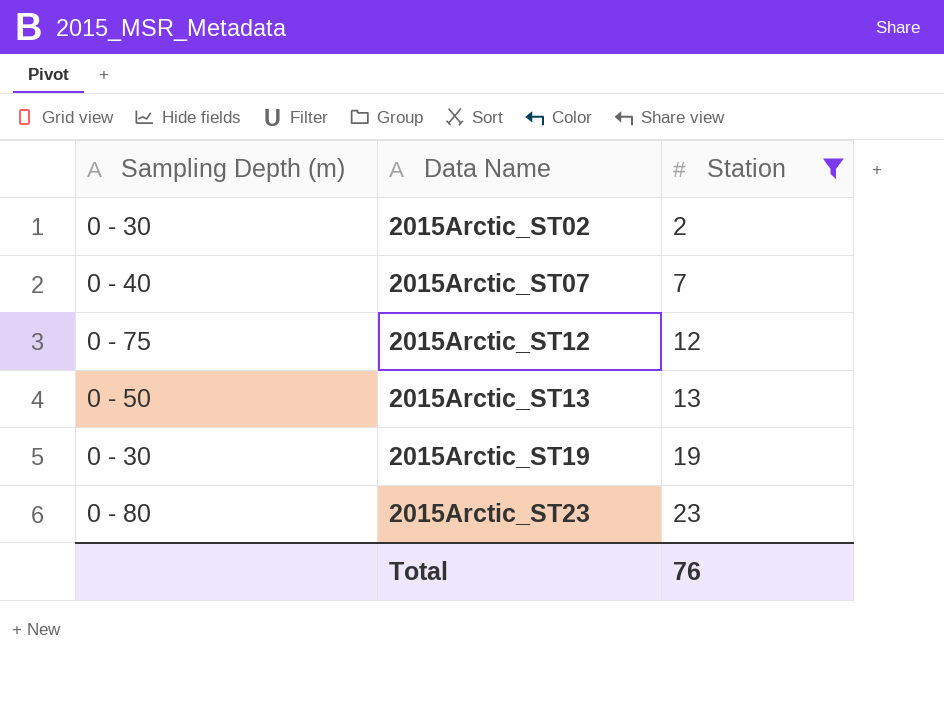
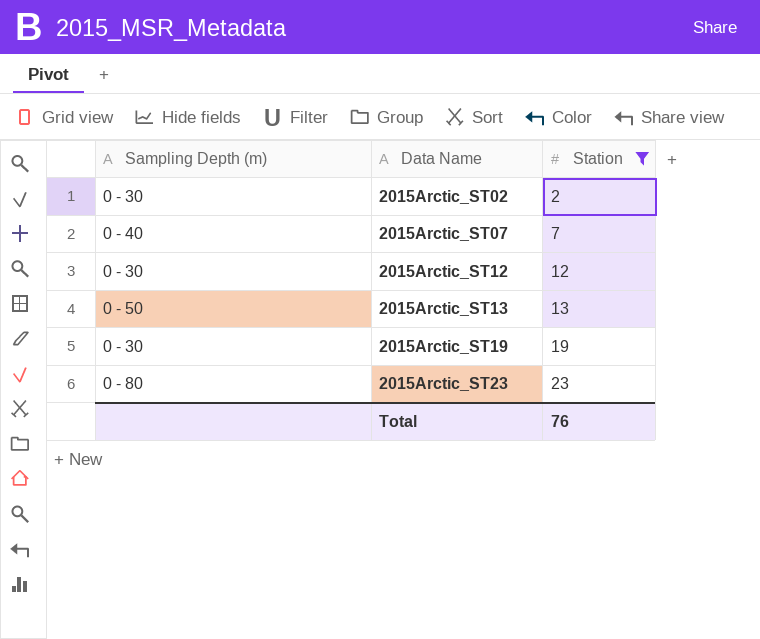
2015Arctic_ST12 | Sampling Depth (m): 0 - 75 -> 0 - 30

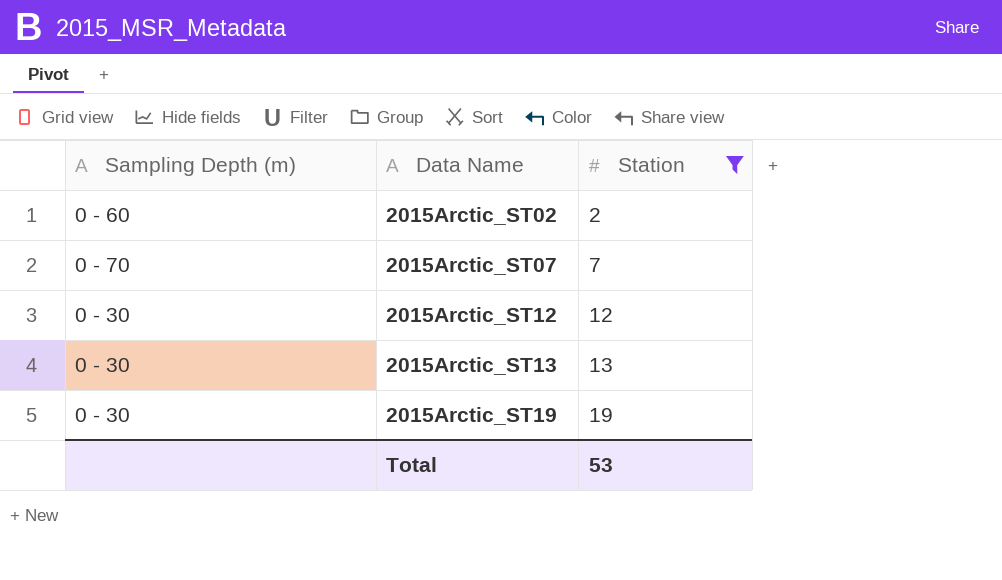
row 2015Arctic_ST23: 0 - 80 | 23 -> none
2015Arctic_ST02 | Sampling Depth (m): 0 - 30 -> 0 - 60
2015Arctic_ST07 | Sampling Depth (m): 0 - 40 -> 0 - 70
2015Arctic_ST13 | Sampling Depth (m): 0 - 50 -> 0 - 30
Total | Station: 76 -> 53

